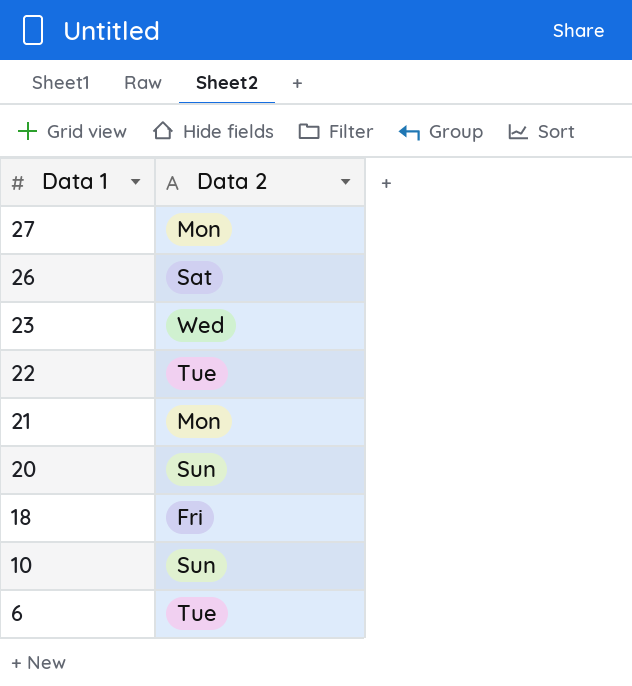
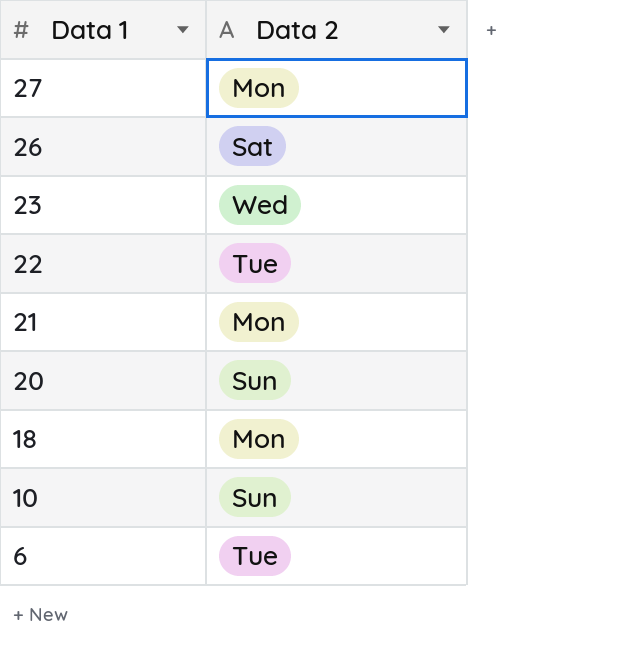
18 | Data 2: Fri -> Mon

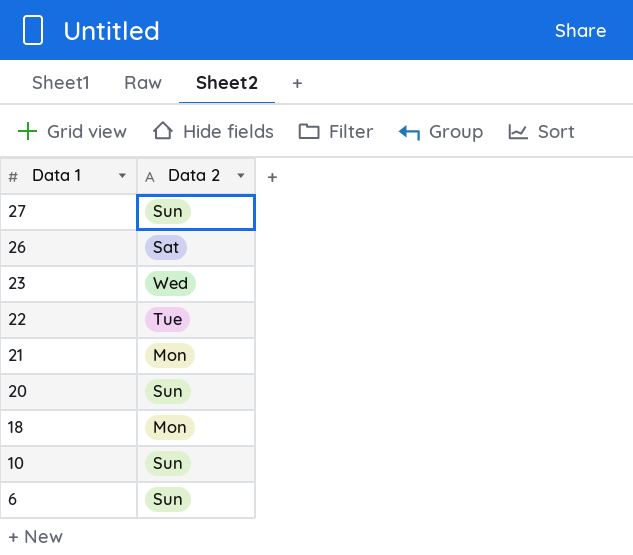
27 | Data 2: Mon -> Sun
6 | Data 2: Tue -> Sun

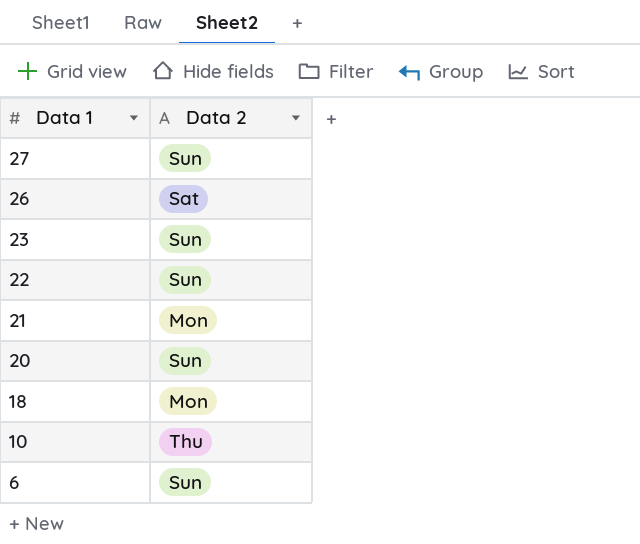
23 | Data 2: Wed -> Sun
22 | Data 2: Tue -> Sun
10 | Data 2: Sun -> Thu

